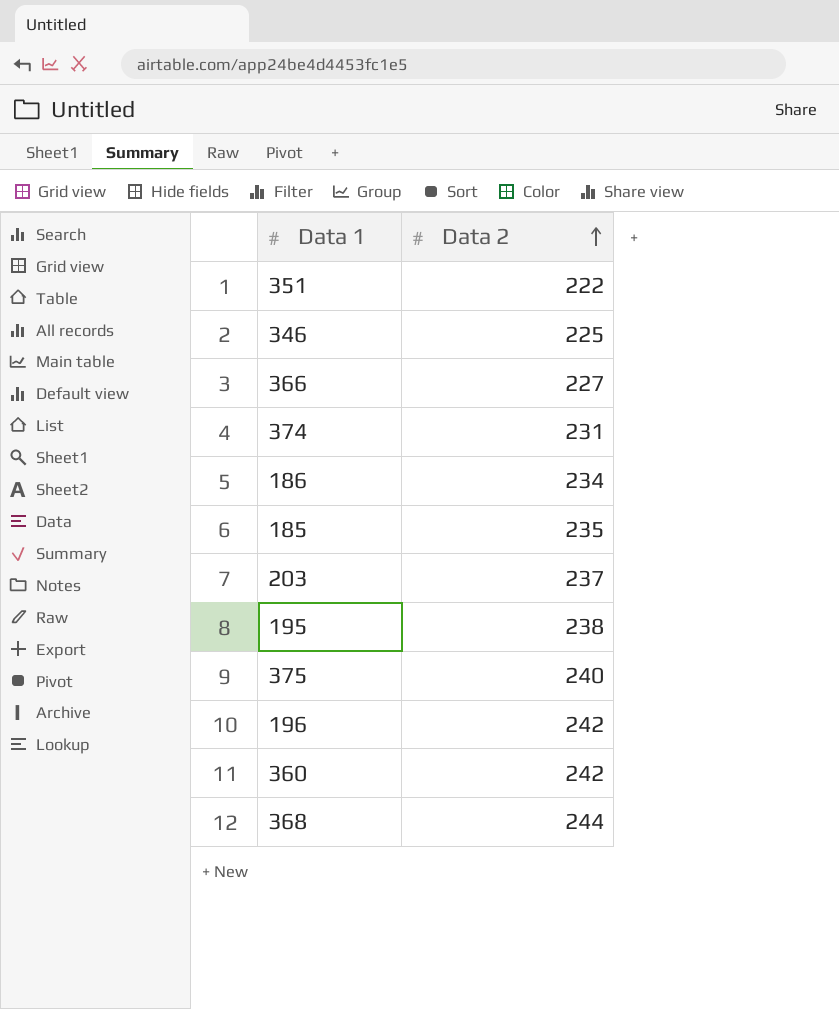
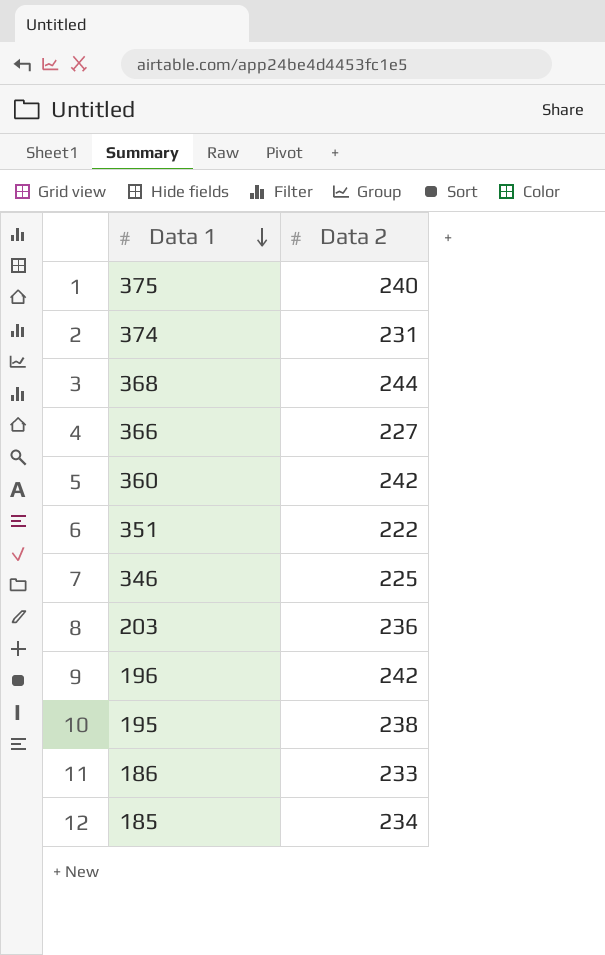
row order: Data 2 ascending -> Data 1 descending
203 | Data 2: 237 -> 236
186 | Data 2: 234 -> 233
185 | Data 2: 235 -> 234

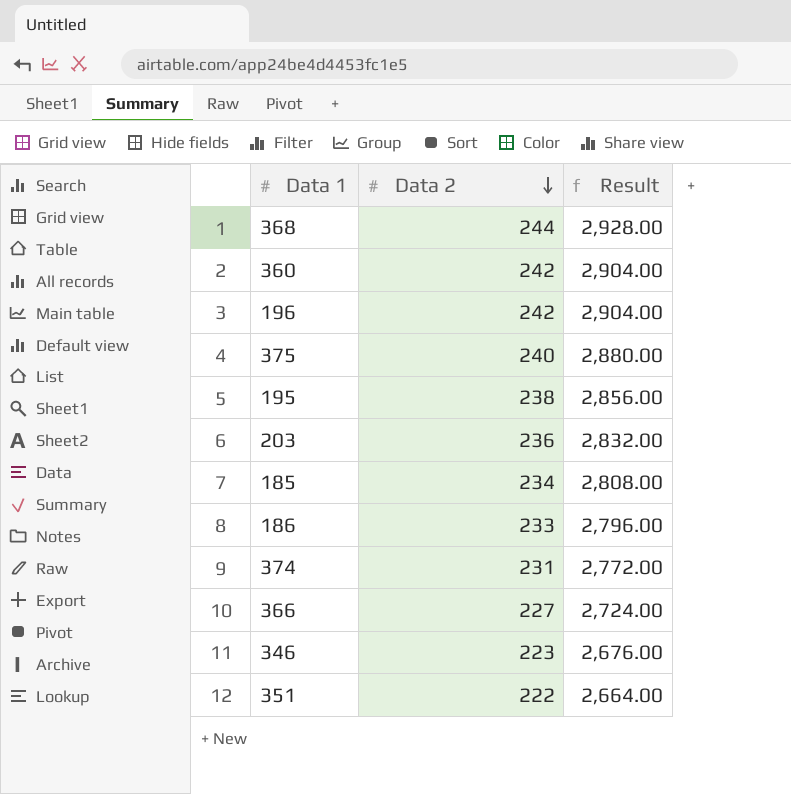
row order: Data 1 descending -> Data 2 descending
column Result | formula: none -> [Data 2] * 12
346 | Data 2: 225 -> 223

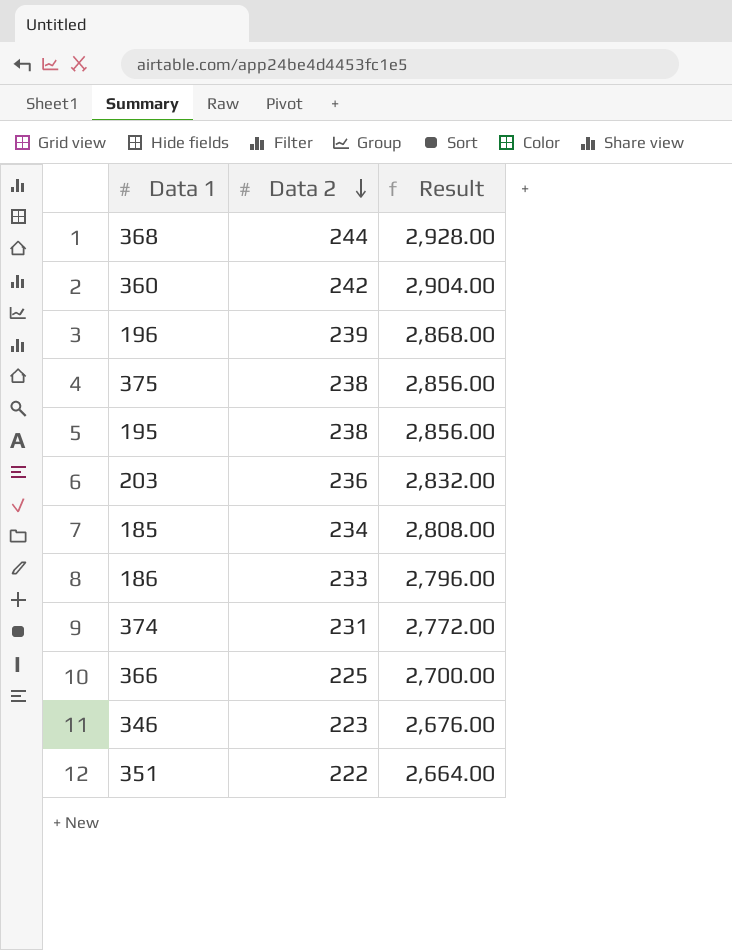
196 | Data 2: 242 -> 239
196 | Result: 2,904.00 -> 2,868.00
375 | Data 2: 240 -> 238
375 | Result: 2,880.00 -> 2,856.00
366 | Data 2: 227 -> 225
366 | Result: 2,724.00 -> 2,700.00

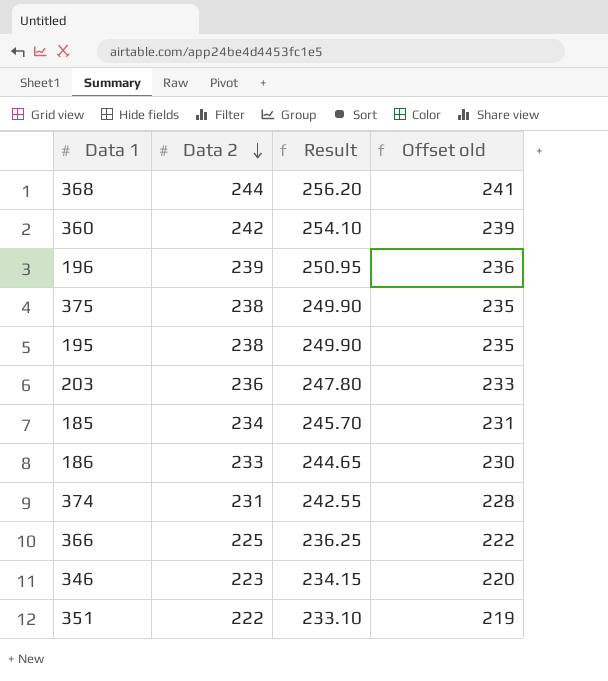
column Result | formula: [Data 2] * 12 -> [Data 2] * 1.05
column Offset old | formula: none -> [Data 2] - 3

